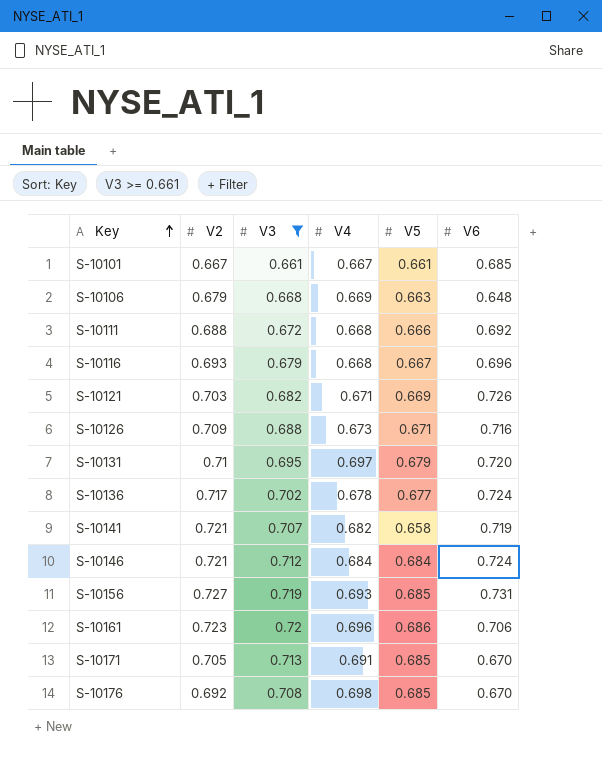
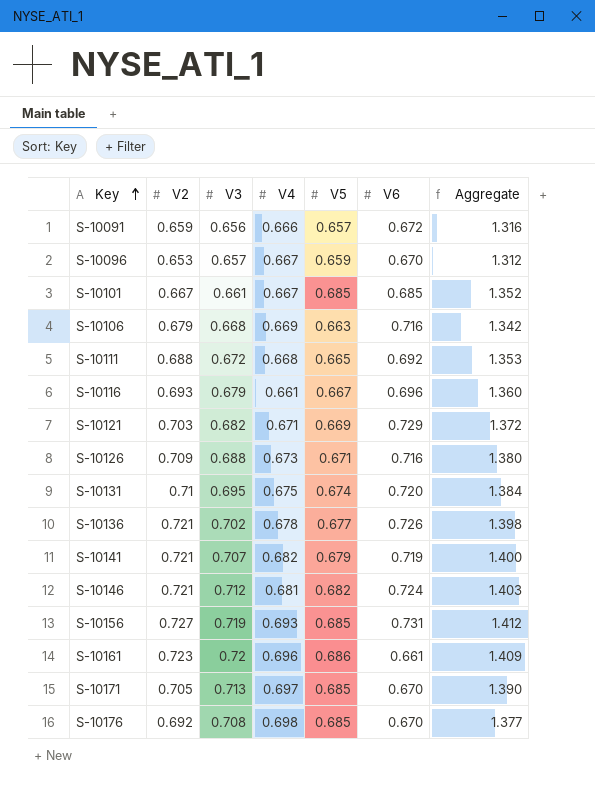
filter: V3 >= 0.661 -> none
column Aggregate | formula: none -> [V2] + [V5]
S-10101 | V5: 0.661 -> 0.685
S-10106 | V6: 0.648 -> 0.716
S-10111 | V5: 0.666 -> 0.665
S-10116 | V4: 0.668 -> 0.661
S-10121 | V6: 0.726 -> 0.729
S-10131 | V4: 0.697 -> 0.675
S-10131 | V5: 0.679 -> 0.674
S-10136 | V2: 0.717 -> 0.721
S-10136 | V6: 0.724 -> 0.726
S-10141 | V5: 0.658 -> 0.679
S-10146 | V4: 0.684 -> 0.681
S-10146 | V5: 0.684 -> 0.682
S-10161 | V6: 0.706 -> 0.661
S-10171 | V4: 0.691 -> 0.697

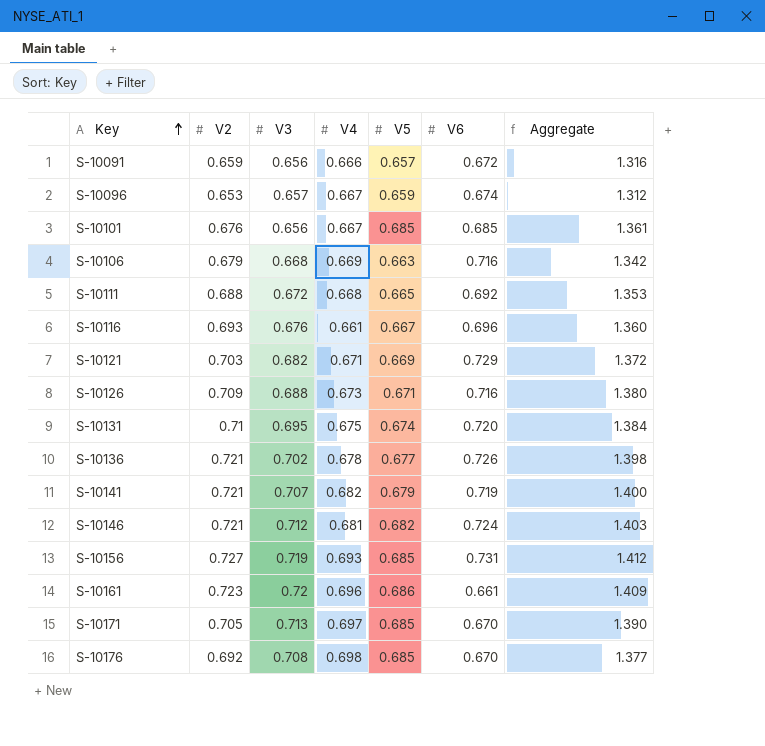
S-10096 | V6: 0.670 -> 0.674
S-10101 | V2: 0.667 -> 0.676
S-10101 | V3: 0.661 -> 0.656
S-10101 | Aggregate: 1.352 -> 1.361
S-10116 | V3: 0.679 -> 0.676

